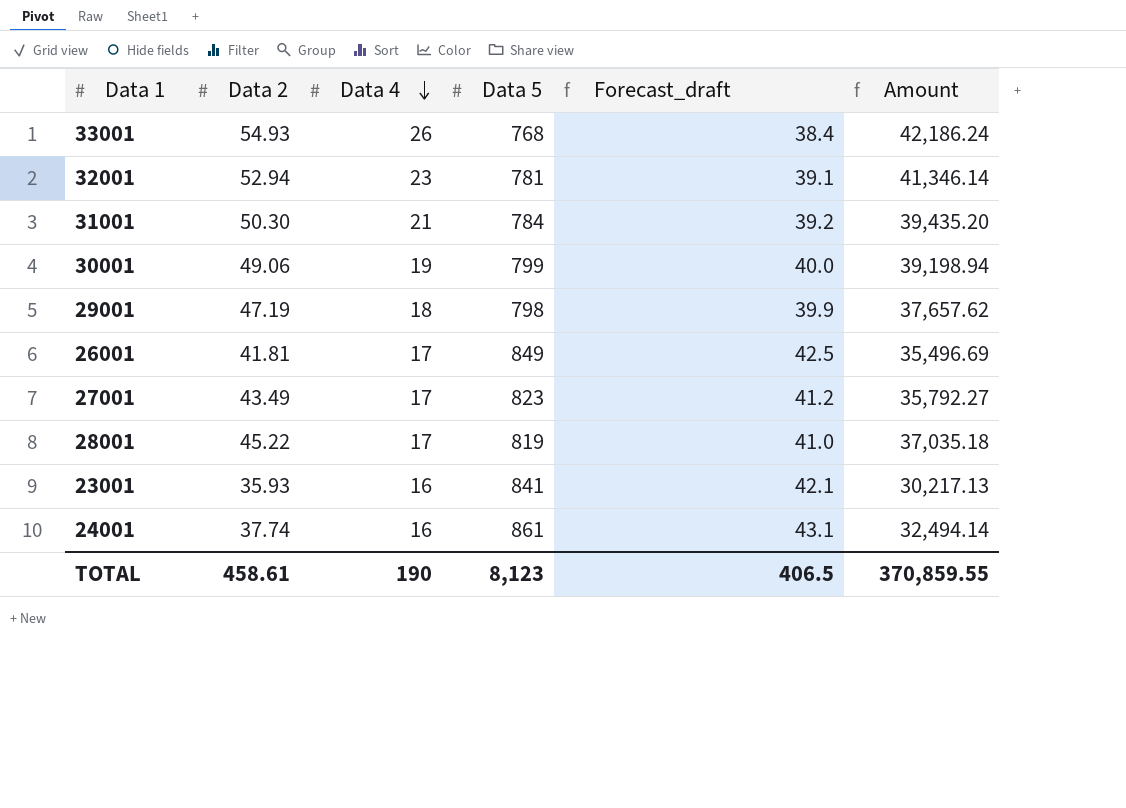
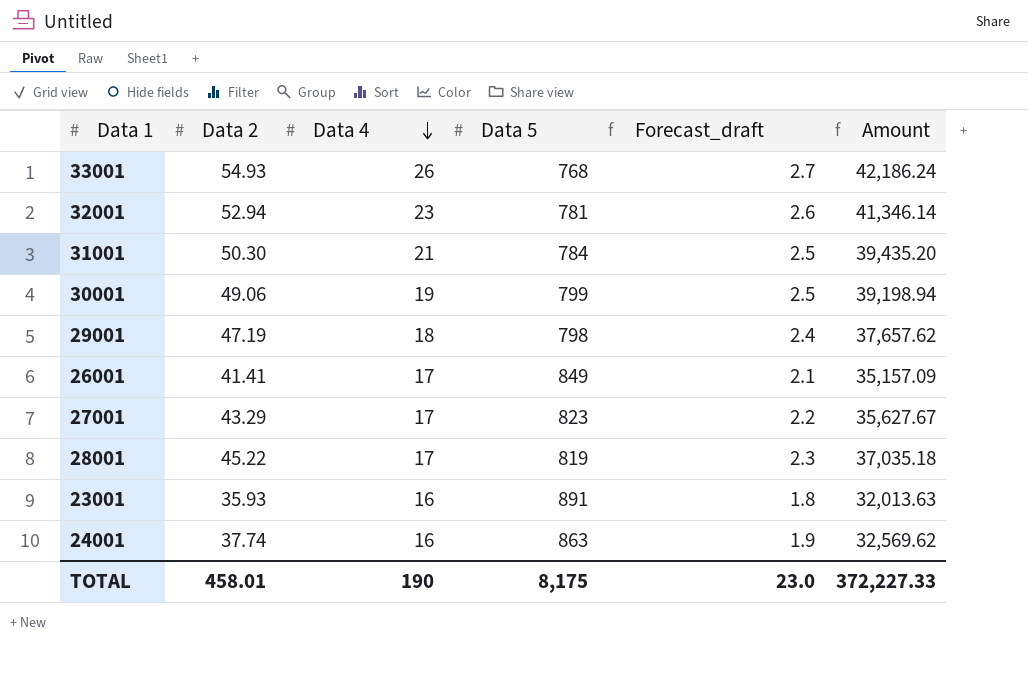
column Forecast_draft | formula: [Data 5] * 0.05 -> [Data 2] * 0.05
26001 | Data 2: 41.81 -> 41.41
26001 | Amount: 35,496.69 -> 35,157.09
27001 | Data 2: 43.49 -> 43.29
27001 | Amount: 35,792.27 -> 35,627.67
23001 | Data 5: 841 -> 891
23001 | Amount: 30,217.13 -> 32,013.63
24001 | Data 5: 861 -> 863
24001 | Amount: 32,494.14 -> 32,569.62
TOTAL | Data 2: 458.61 -> 458.01
TOTAL | Data 5: 8,123 -> 8,175
TOTAL | Forecast_draft: 406.5 -> 23.0
TOTAL | Amount: 370,859.55 -> 372,227.33

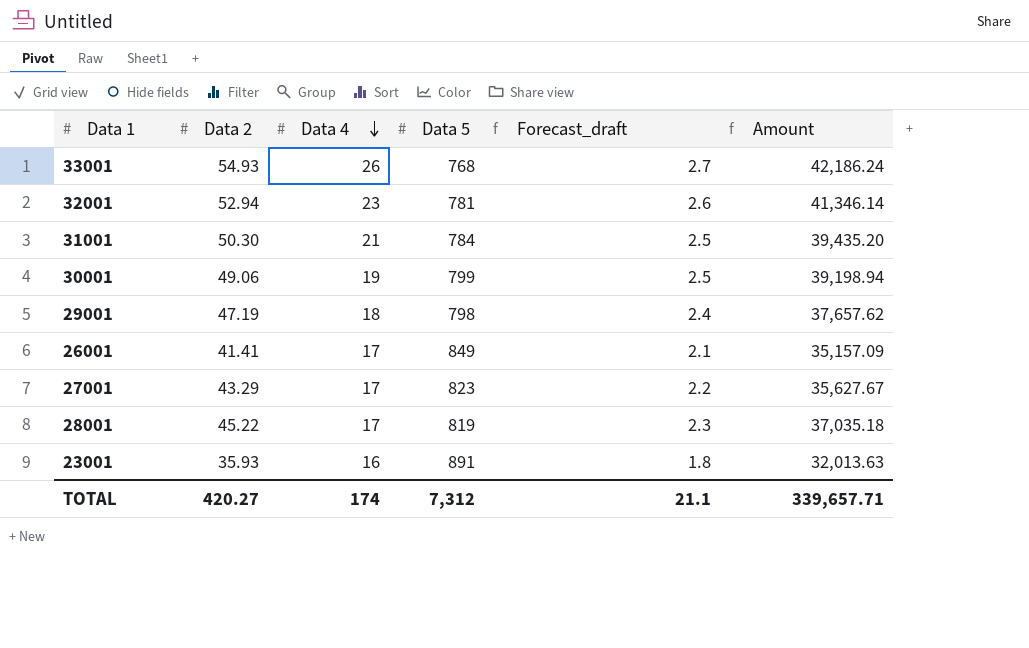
row 24001: 37.74 | 16 | 863 | 1.9 | 32,569.62 -> none
TOTAL | Data 2: 458.01 -> 420.27
TOTAL | Data 4: 190 -> 174
TOTAL | Data 5: 8,175 -> 7,312
TOTAL | Forecast_draft: 23.0 -> 21.1
TOTAL | Amount: 372,227.33 -> 339,657.71

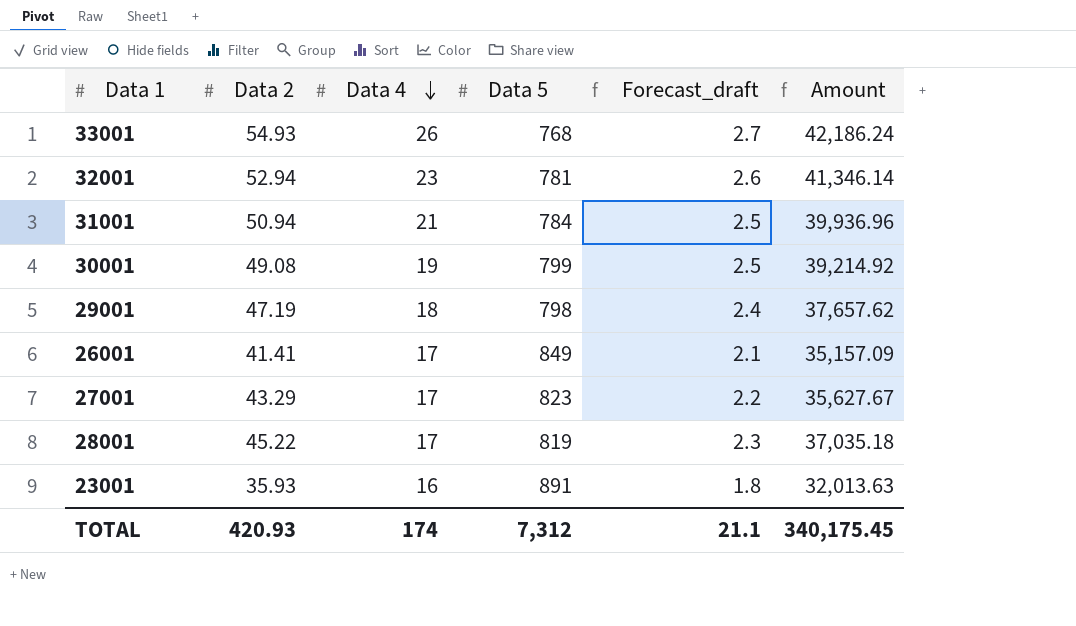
31001 | Data 2: 50.30 -> 50.94
31001 | Amount: 39,435.20 -> 39,936.96
30001 | Data 2: 49.06 -> 49.08
30001 | Amount: 39,198.94 -> 39,214.92
TOTAL | Data 2: 420.27 -> 420.93
TOTAL | Amount: 339,657.71 -> 340,175.45

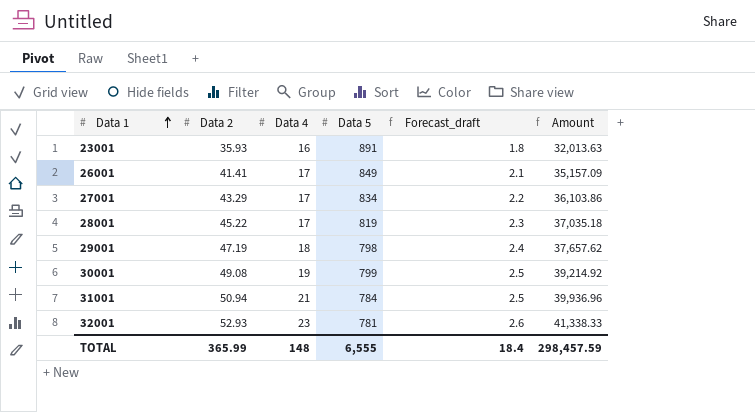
row order: Data 4 descending -> Data 1 ascending
row 33001: 54.93 | 26 | 768 | 2.7 | 42,186.24 -> none
27001 | Data 5: 823 -> 834
27001 | Amount: 35,627.67 -> 36,103.86
32001 | Data 2: 52.94 -> 52.93
32001 | Amount: 41,346.14 -> 41,338.33
TOTAL | Data 2: 420.93 -> 365.99
TOTAL | Data 4: 174 -> 148
TOTAL | Data 5: 7,312 -> 6,555
TOTAL | Forecast_draft: 21.1 -> 18.4
TOTAL | Amount: 340,175.45 -> 298,457.59

